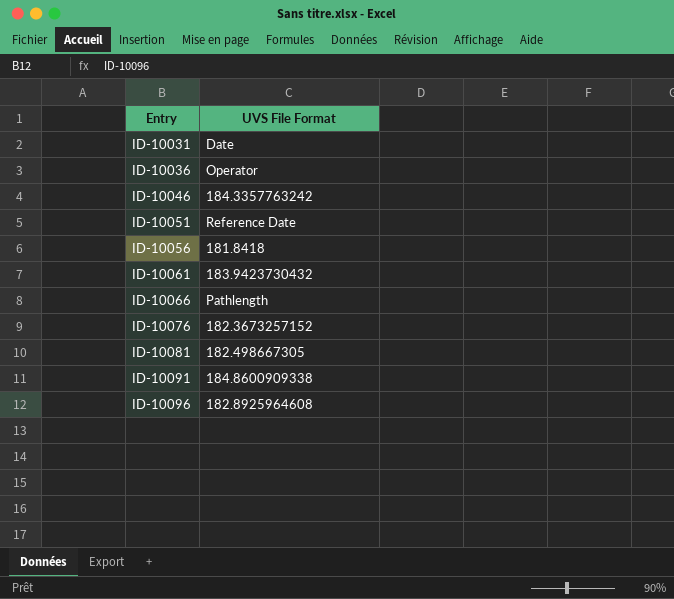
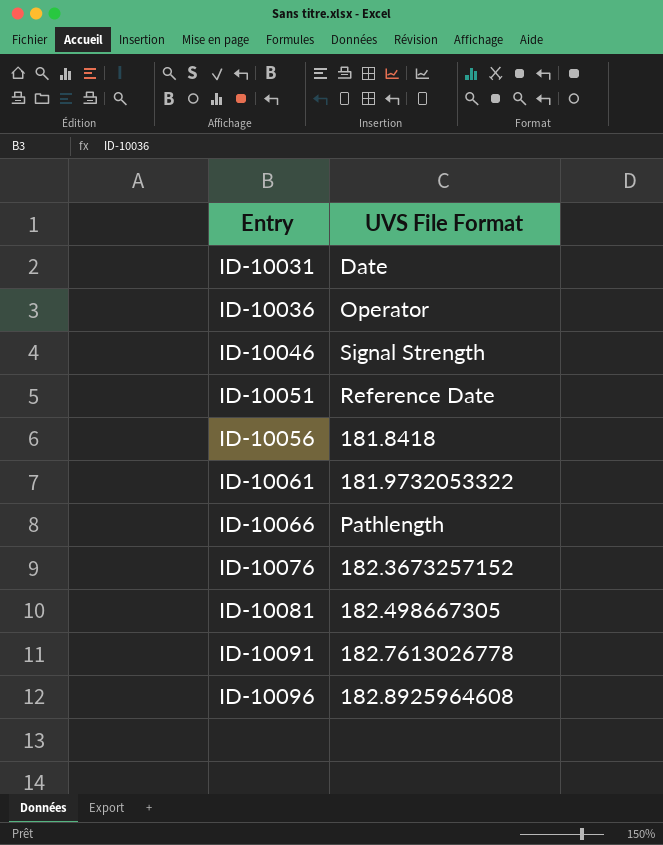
ID-10046 | UVS File Format: 184.3357763242 -> Signal Strength
ID-10061 | UVS File Format: 183.9423730432 -> 181.9732053322
ID-10091 | UVS File Format: 184.8600909338 -> 182.7613026778

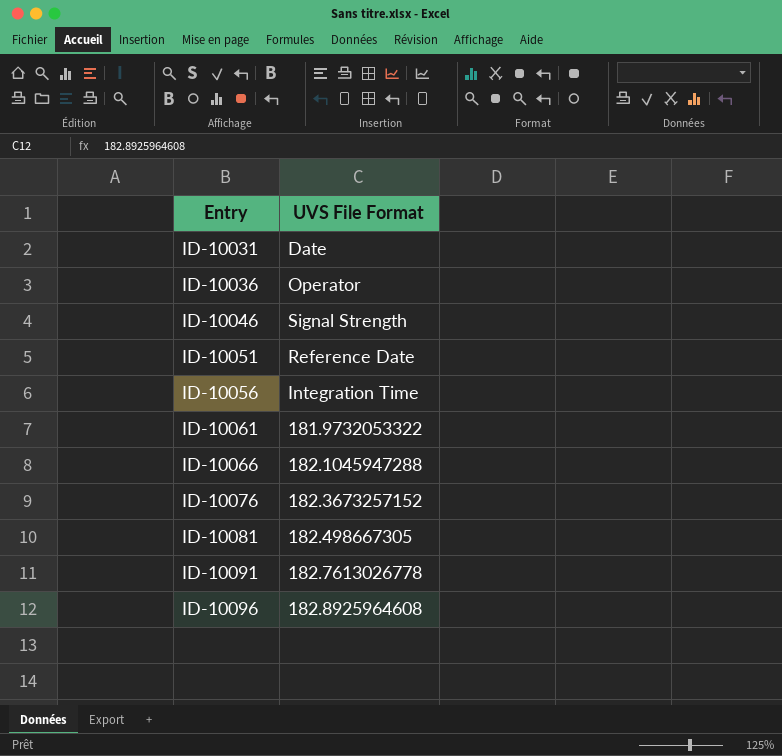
ID-10056 | UVS File Format: 181.8418 -> Integration Time
ID-10066 | UVS File Format: Pathlength -> 182.1045947288

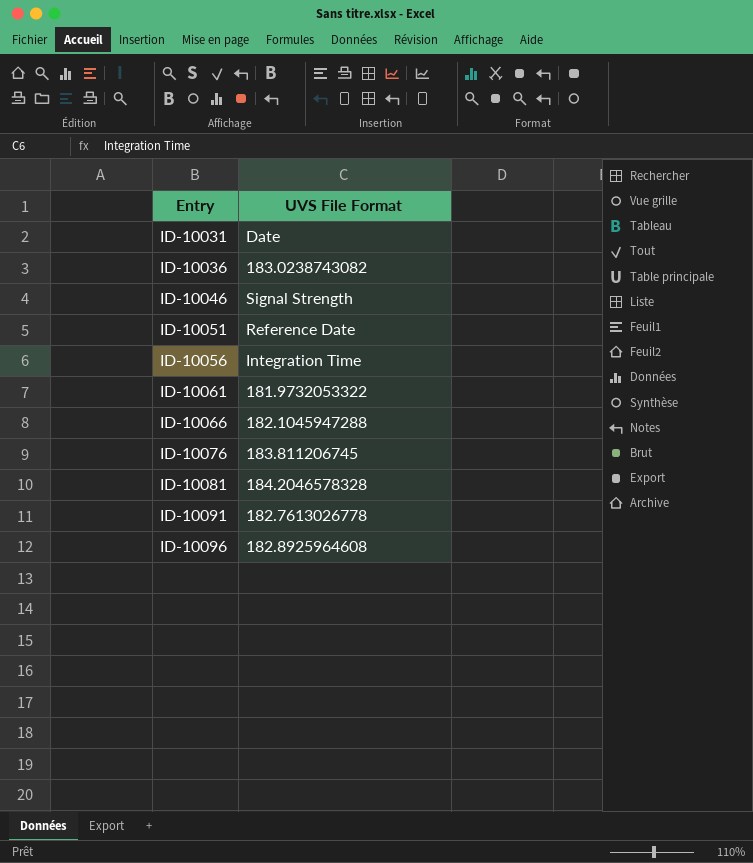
ID-10036 | UVS File Format: Operator -> 183.0238743082
ID-10076 | UVS File Format: 182.3673257152 -> 183.811206745
ID-10081 | UVS File Format: 182.498667305 -> 184.2046578328

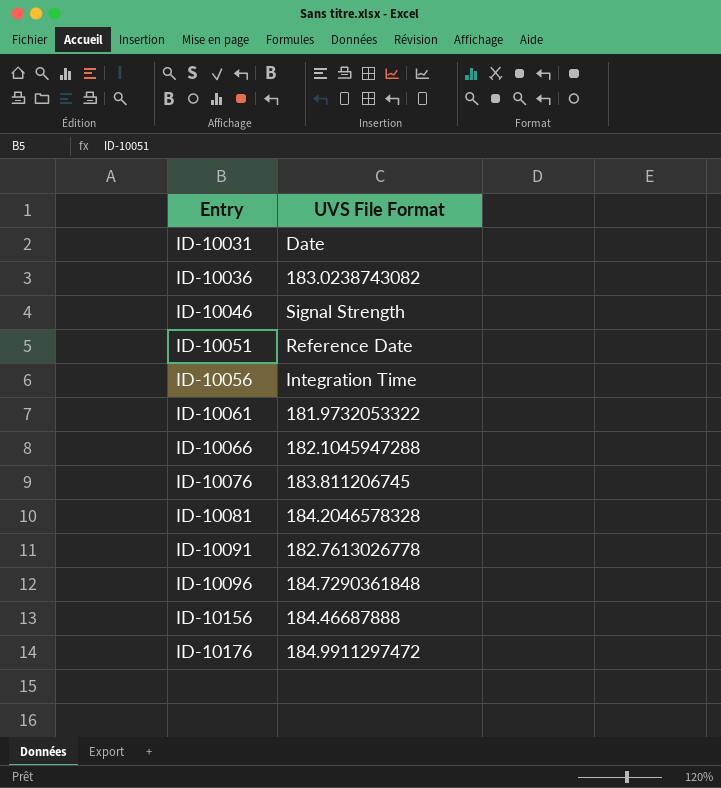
ID-10096 | UVS File Format: 182.8925964608 -> 184.7290361848
row ID-10156: none -> 184.46687888
row ID-10176: none -> 184.9911297472

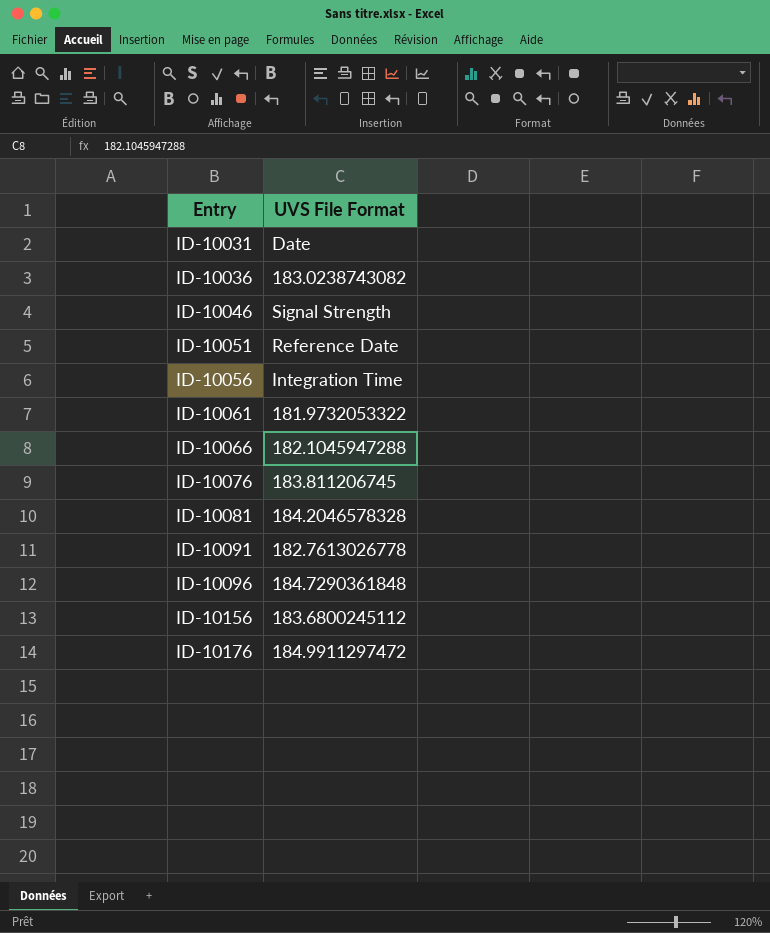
ID-10156 | UVS File Format: 184.46687888 -> 183.6800245112

